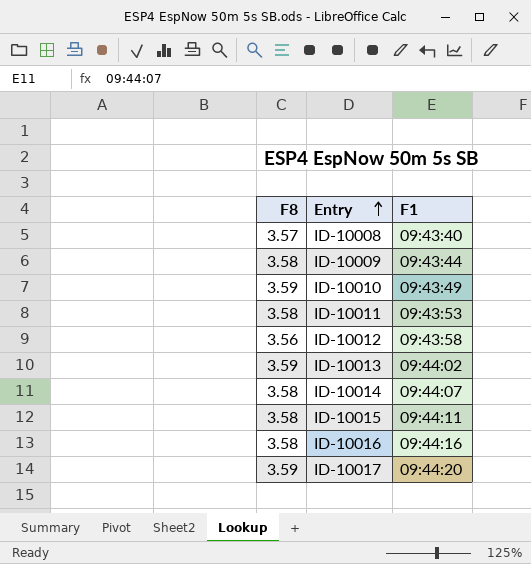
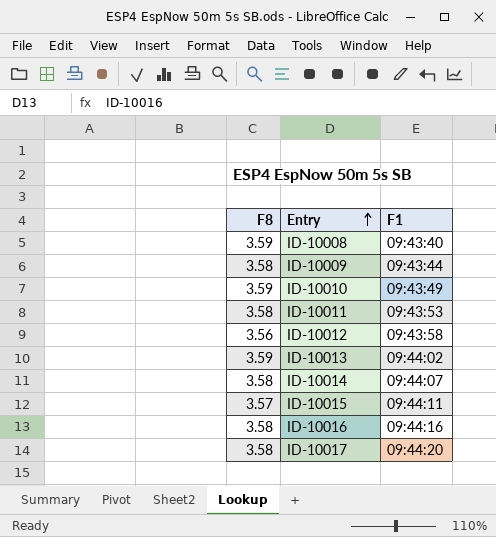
ID-10008 | F8: 3.57 -> 3.59
ID-10015 | F8: 3.58 -> 3.57
ID-10017 | F8: 3.59 -> 3.58

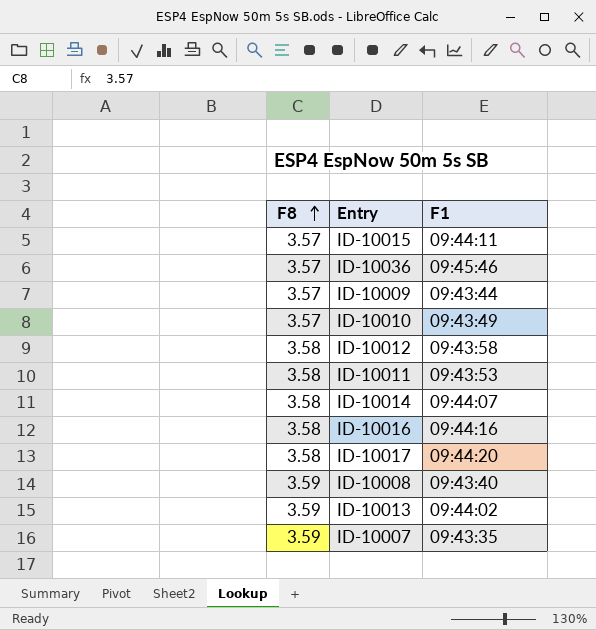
row order: Entry ascending -> F8 ascending
row ID-10036: none -> 3.57 | 09:45:46
ID-10009 | F8: 3.58 -> 3.57
ID-10010 | F8: 3.59 -> 3.57
ID-10012 | F8: 3.56 -> 3.58
row ID-10007: none -> 3.59 | 09:43:35

